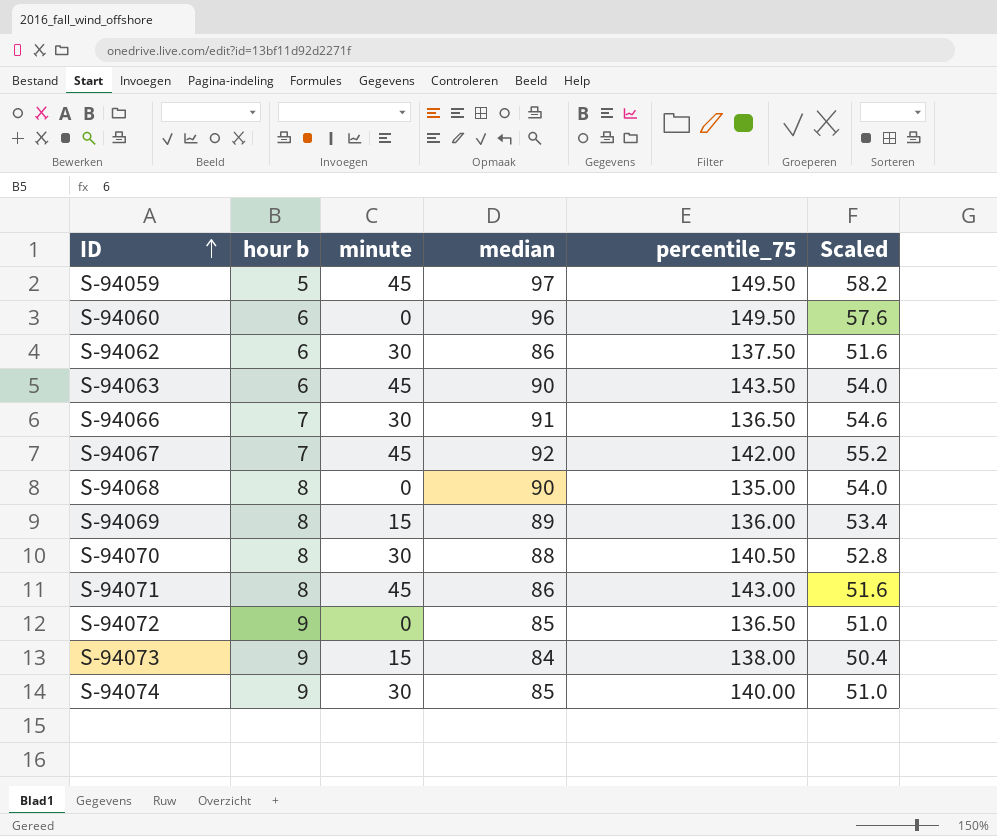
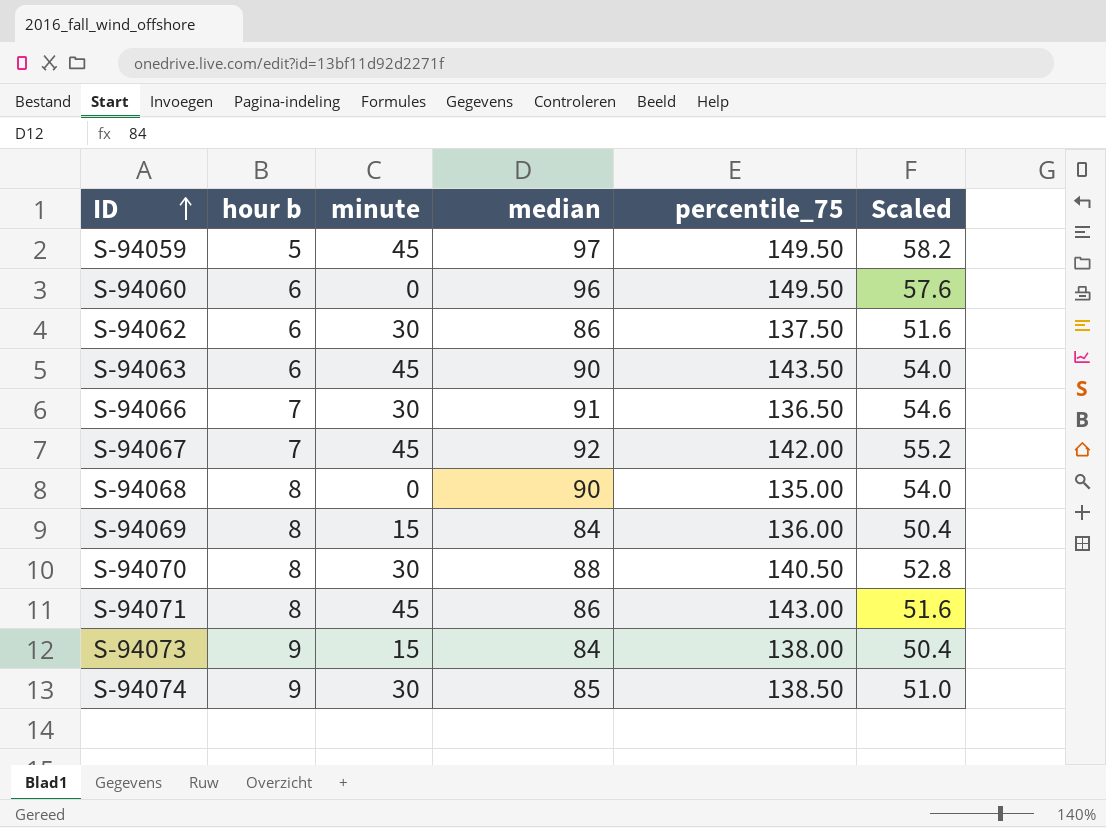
row S-94072: 9 | 0 | 85 | 136.50 | 51.0 -> none
S-94069 | median: 89 -> 84
S-94069 | Scaled: 53.4 -> 50.4
S-94074 | percentile_75: 140.00 -> 138.50

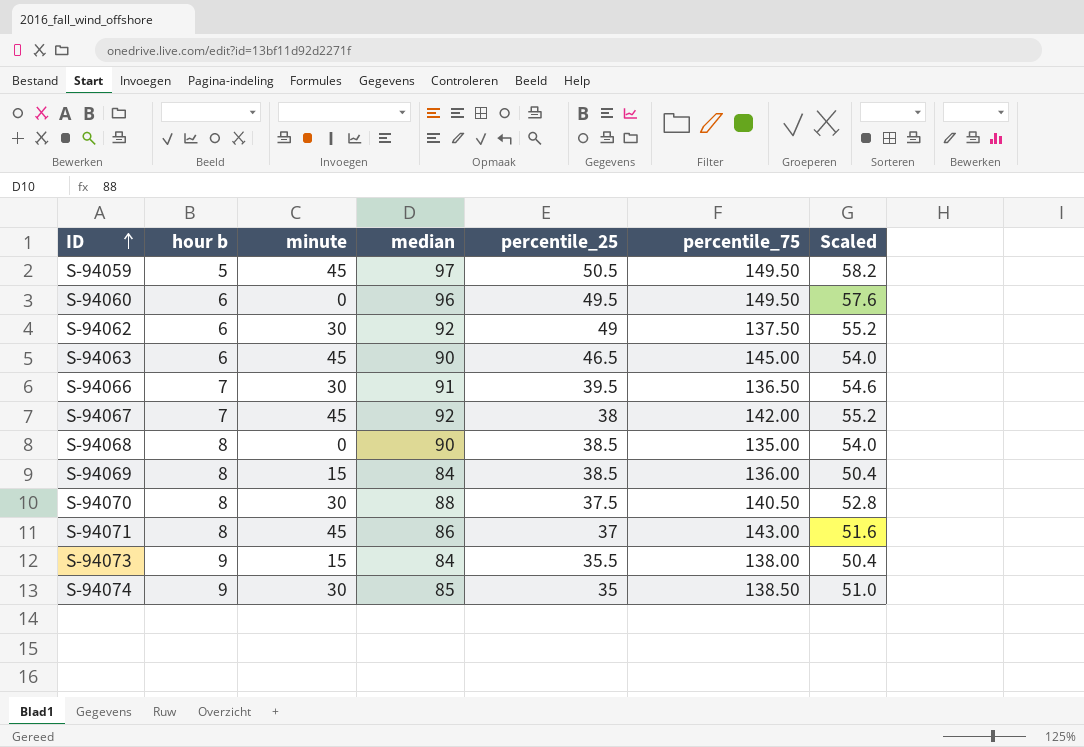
column percentile_25 | position: none -> 5
S-94062 | median: 86 -> 92
S-94062 | Scaled: 51.6 -> 55.2
S-94063 | percentile_75: 143.50 -> 145.00

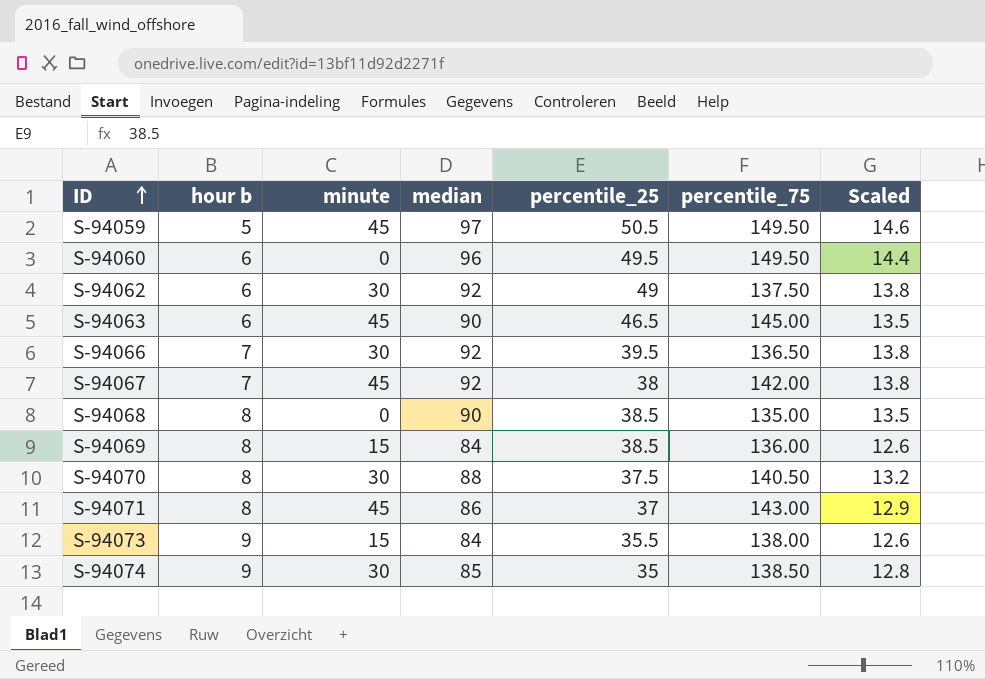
column Scaled | formula: [median] * 0.6 -> [median] * 0.15
S-94066 | median: 91 -> 92

